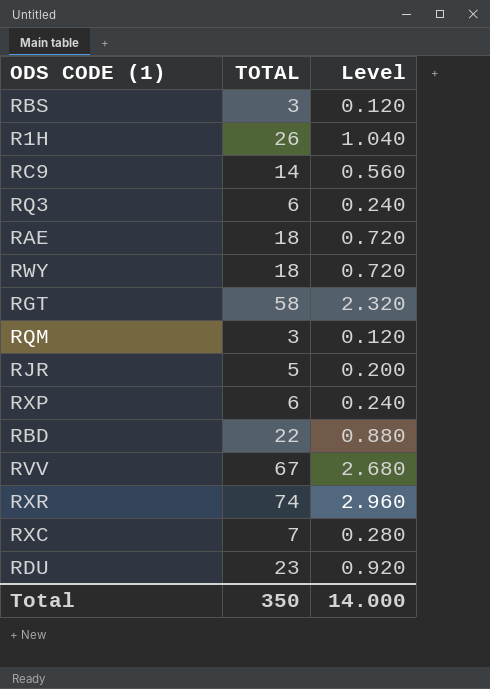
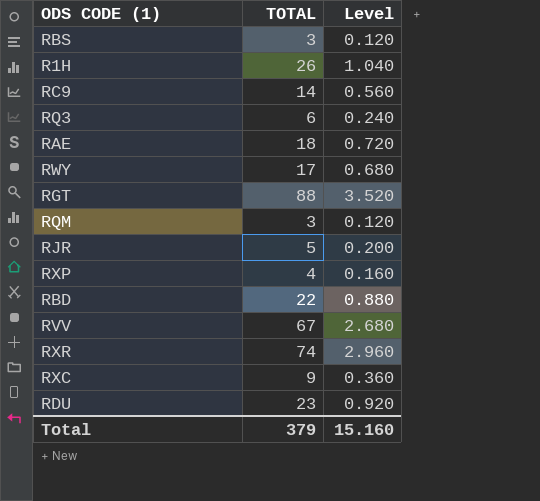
RWY | TOTAL: 18 -> 17
RWY | Level: 0.720 -> 0.680
RGT | TOTAL: 58 -> 88
RGT | Level: 2.320 -> 3.520
RXP | TOTAL: 6 -> 4
RXP | Level: 0.240 -> 0.160
RXC | TOTAL: 7 -> 9
RXC | Level: 0.280 -> 0.360
Total | TOTAL: 350 -> 379
Total | Level: 14.000 -> 15.160

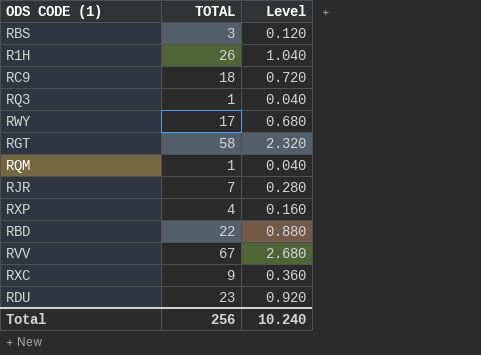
row RAE: 18 | 0.720 -> none
row RXR: 74 | 2.960 -> none
RC9 | TOTAL: 14 -> 18
RC9 | Level: 0.560 -> 0.720
RQ3 | TOTAL: 6 -> 1
RQ3 | Level: 0.240 -> 0.040
RGT | TOTAL: 88 -> 58
RGT | Level: 3.520 -> 2.320
RQM | TOTAL: 3 -> 1
RQM | Level: 0.120 -> 0.040
RJR | TOTAL: 5 -> 7
RJR | Level: 0.200 -> 0.280
Total | TOTAL: 379 -> 256
Total | Level: 15.160 -> 10.240

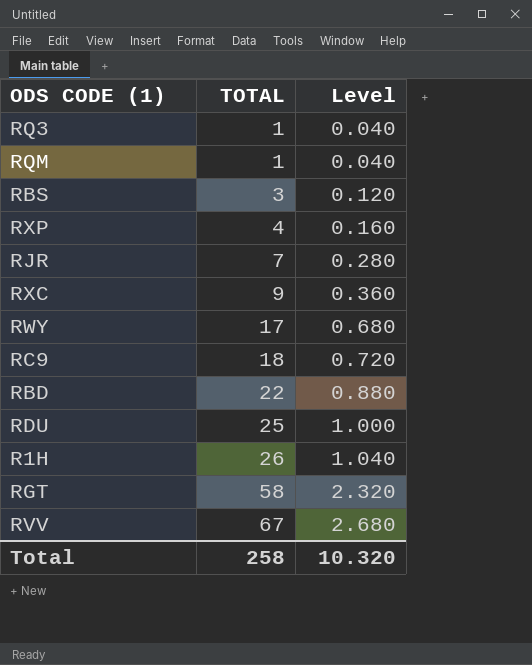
row order: none -> TOTAL ascending
RDU | TOTAL: 23 -> 25
RDU | Level: 0.920 -> 1.000
Total | TOTAL: 256 -> 258
Total | Level: 10.240 -> 10.320

